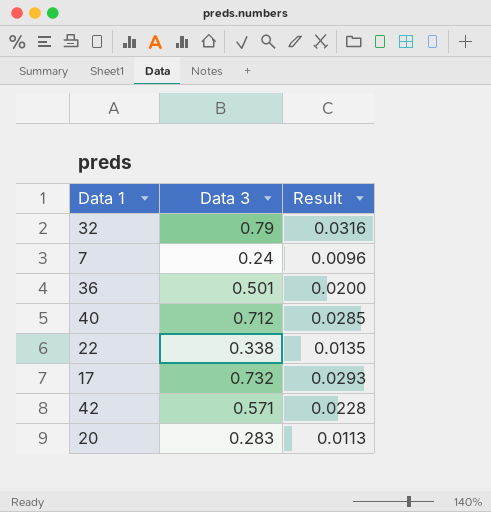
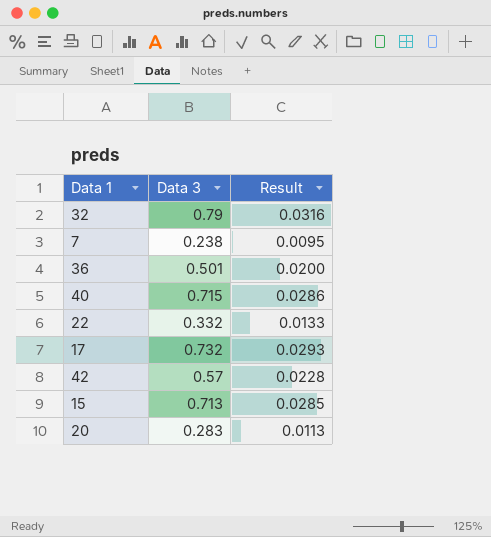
7 | Data 3: 0.24 -> 0.238
7 | Result: 0.0096 -> 0.0095
40 | Data 3: 0.712 -> 0.715
40 | Result: 0.0285 -> 0.0286
22 | Data 3: 0.338 -> 0.332
22 | Result: 0.0135 -> 0.0133
42 | Data 3: 0.571 -> 0.57
row 15: none -> 0.713 | 0.0285

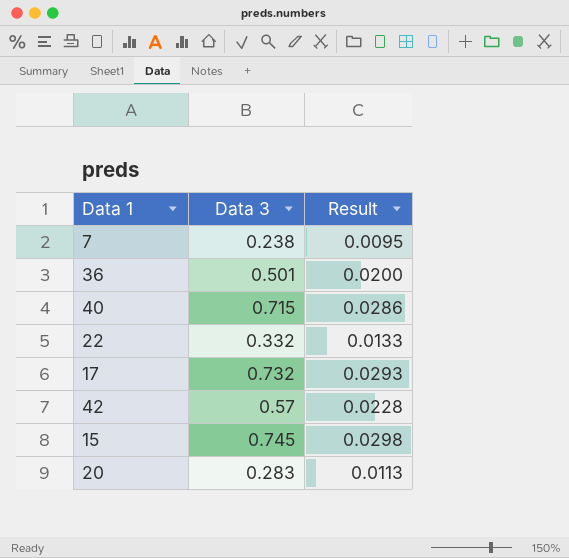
row 32: 0.79 | 0.0316 -> none
15 | Data 3: 0.713 -> 0.745
15 | Result: 0.0285 -> 0.0298

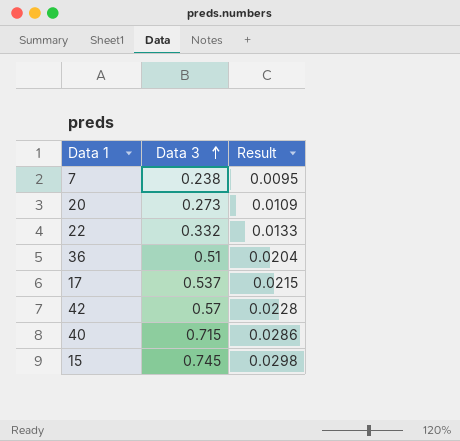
row order: none -> Data 3 ascending
20 | Data 3: 0.283 -> 0.273
20 | Result: 0.0113 -> 0.0109
36 | Data 3: 0.501 -> 0.51
36 | Result: 0.0200 -> 0.0204
17 | Data 3: 0.732 -> 0.537
17 | Result: 0.0293 -> 0.0215

